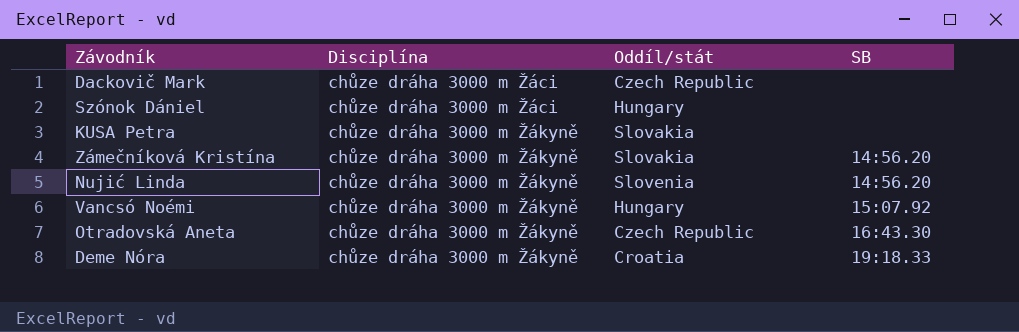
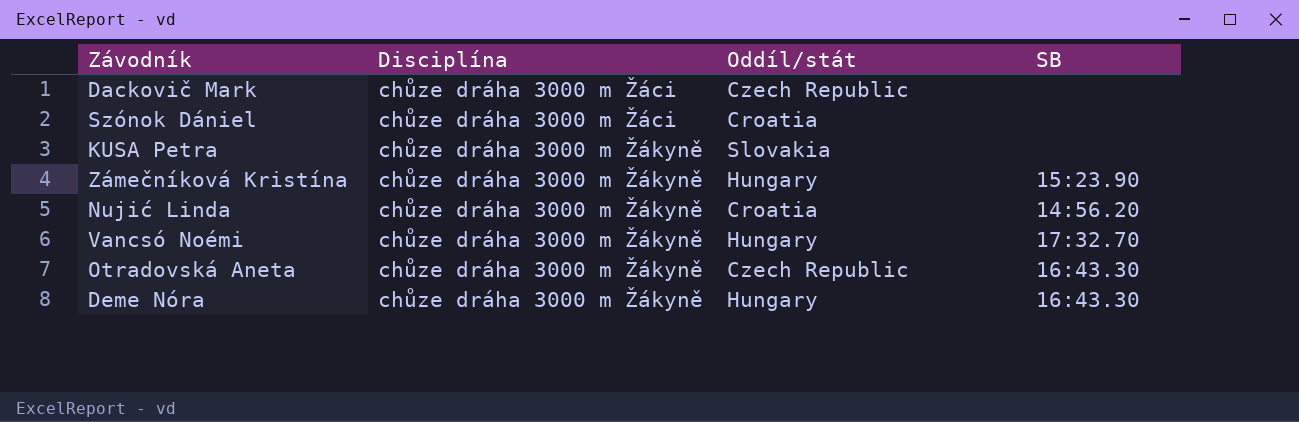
Szónok Dániel | Oddíl/stát: Hungary -> Croatia
Zámečníková Kristína | Oddíl/stát: Slovakia -> Hungary
Zámečníková Kristína | SB: 14:56.20 -> 15:23.90
Nujić Linda | Oddíl/stát: Slovenia -> Croatia
Vancsó Noémi | SB: 15:07.92 -> 17:32.70
Deme Nóra | Oddíl/stát: Croatia -> Hungary
Deme Nóra | SB: 19:18.33 -> 16:43.30

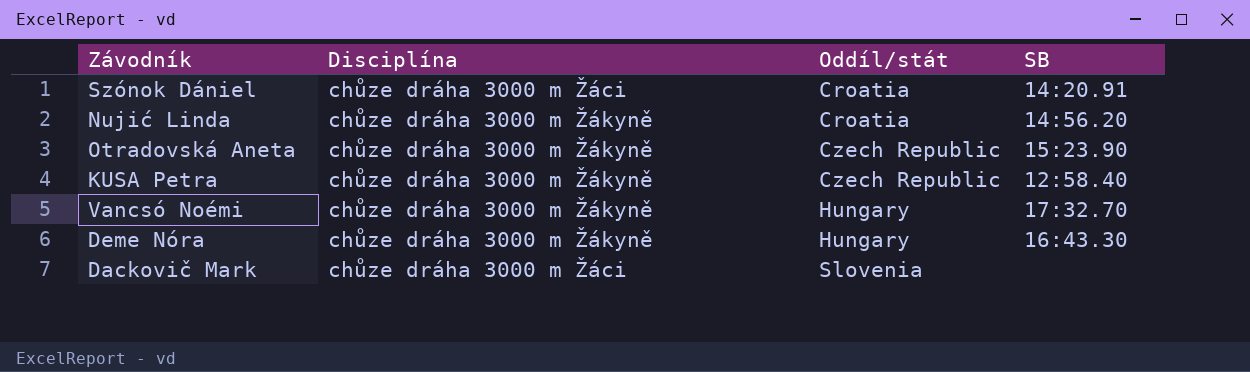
row order: Disciplína ascending -> Oddíl/stát ascending
row Zámečníková Kristína: chůze dráha 3000 m Žákyně | Hungary | 15:23.90 -> none
Szónok Dániel | SB: none -> 14:20.91
Otradovská Aneta | SB: 16:43.30 -> 15:23.90
KUSA Petra | Oddíl/stát: Slovakia -> Czech Republic
KUSA Petra | SB: none -> 12:58.40
Dackovič Mark | Oddíl/stát: Czech Republic -> Slovenia

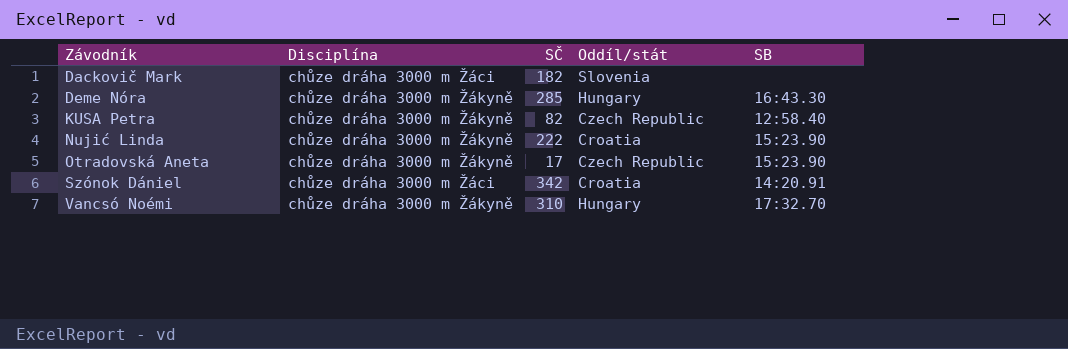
row order: Oddíl/stát ascending -> Závodník ascending
column SČ | position: none -> 3
Nujić Linda | SB: 14:56.20 -> 15:23.90

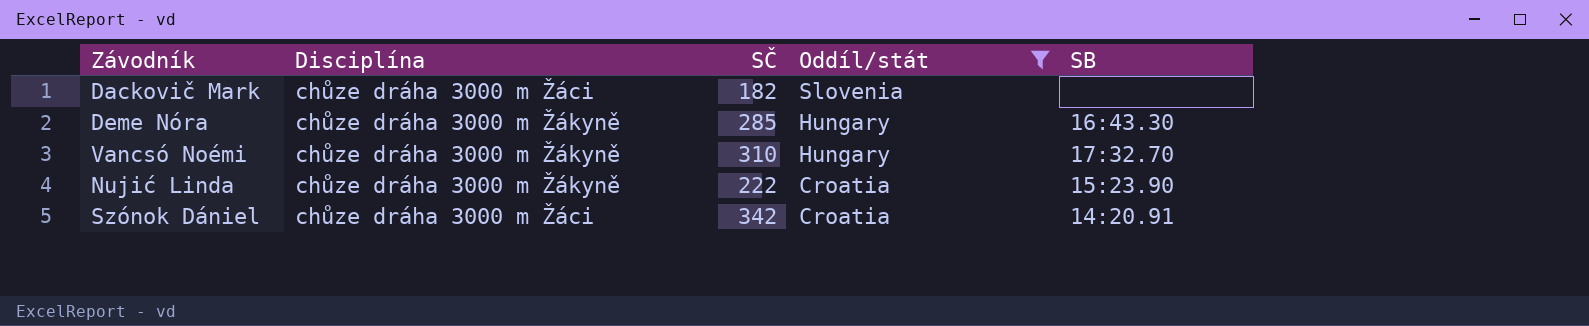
filter: none -> Oddíl/stát != Czech Republic
row order: Závodník ascending -> Oddíl/stát descending

